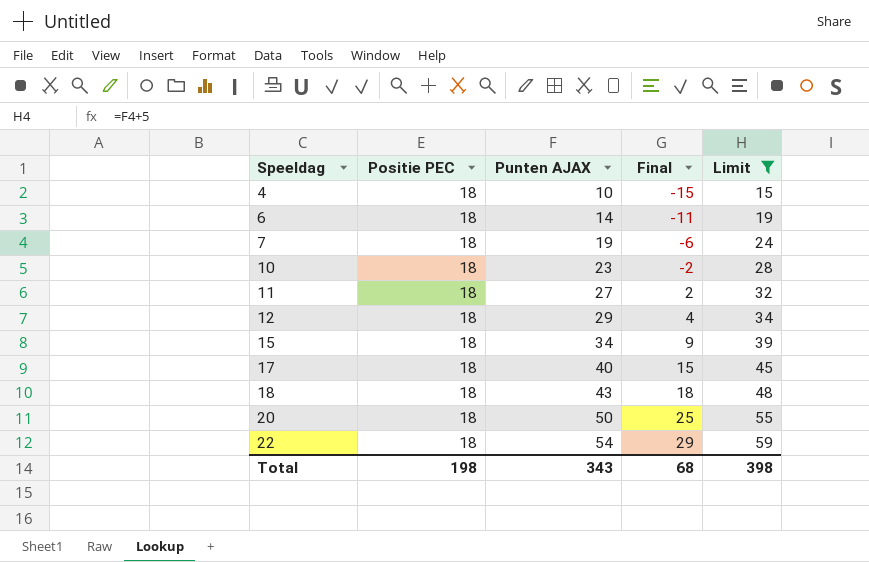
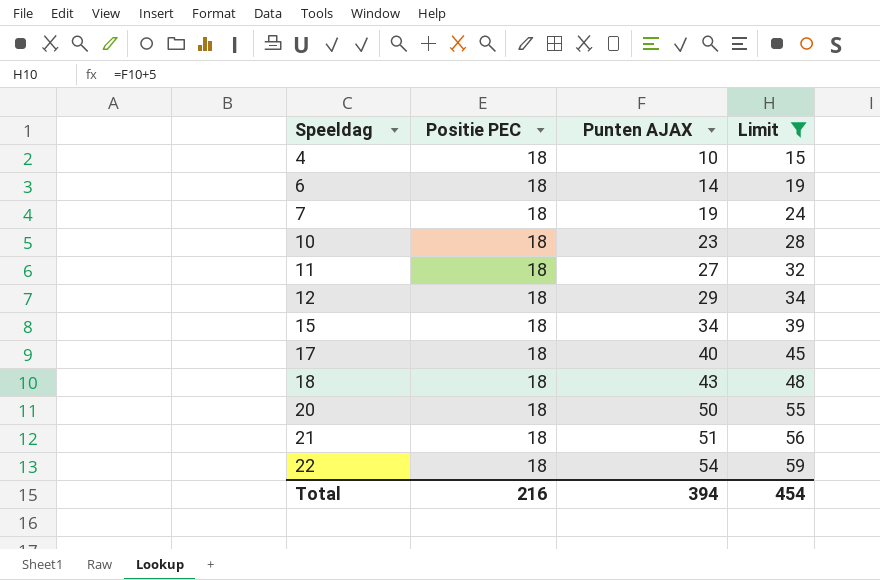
column Final | formula: [Punten AJAX] - 25 -> none
row 21: none -> 18 | 51 | 56
Total | Positie PEC: 198 -> 216
Total | Punten AJAX: 343 -> 394
Total | Limit: 398 -> 454

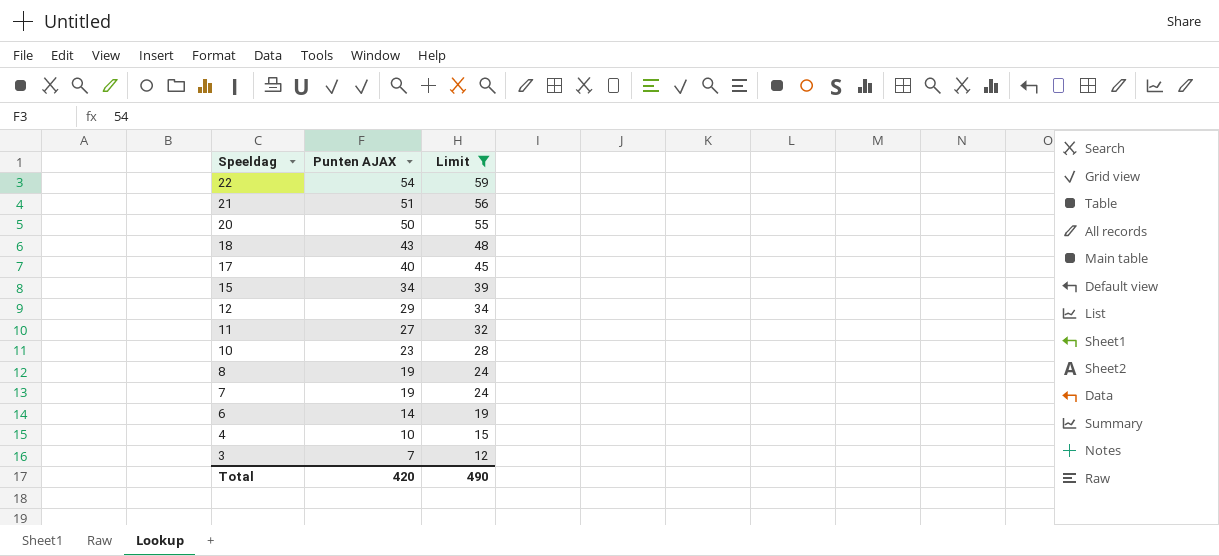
row order: Speeldag ascending -> Speeldag descending
column Positie PEC | position: 2 -> none
row 8: none -> 19 | 24
row 3: none -> 7 | 12
Total | Punten AJAX: 394 -> 420
Total | Limit: 454 -> 490

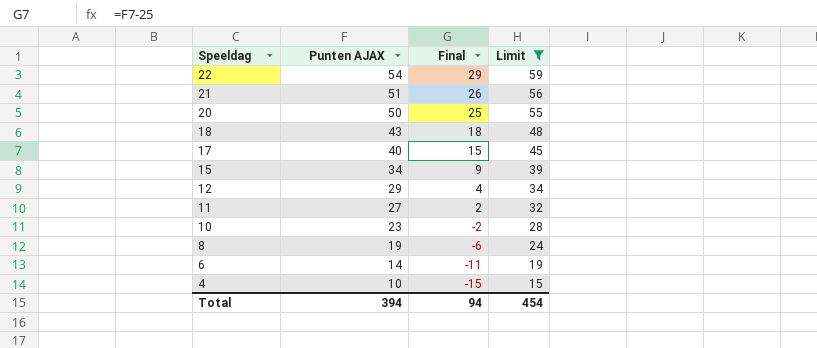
column Final | formula: none -> [Punten AJAX] - 25
row 7: 19 | 24 -> none
row 3: 7 | 12 -> none
Total | Punten AJAX: 420 -> 394
Total | Limit: 490 -> 454

